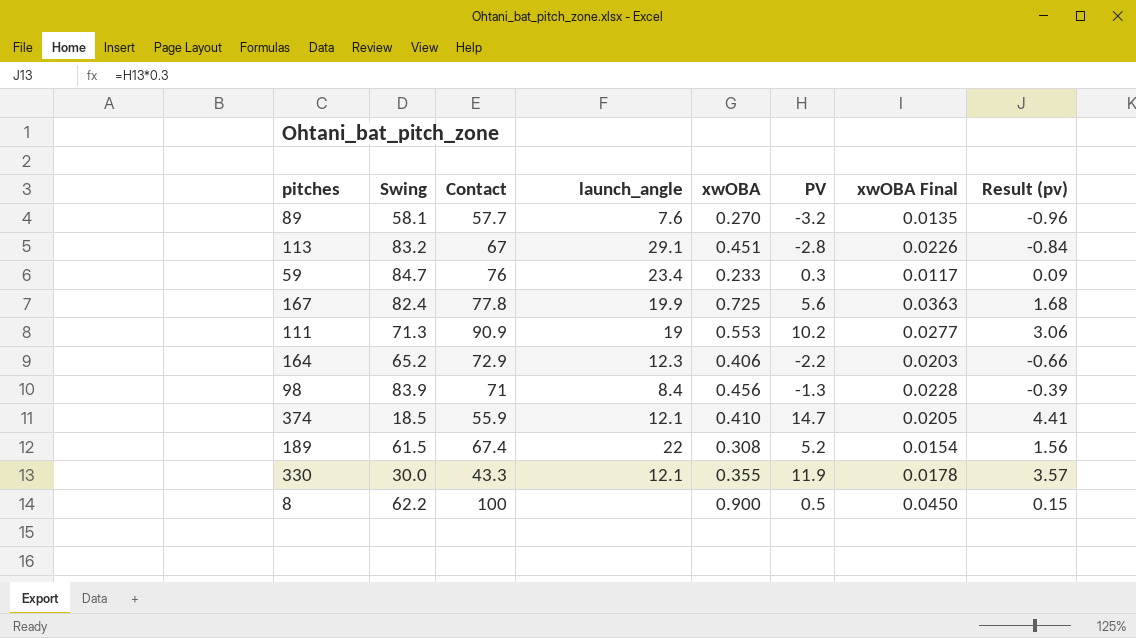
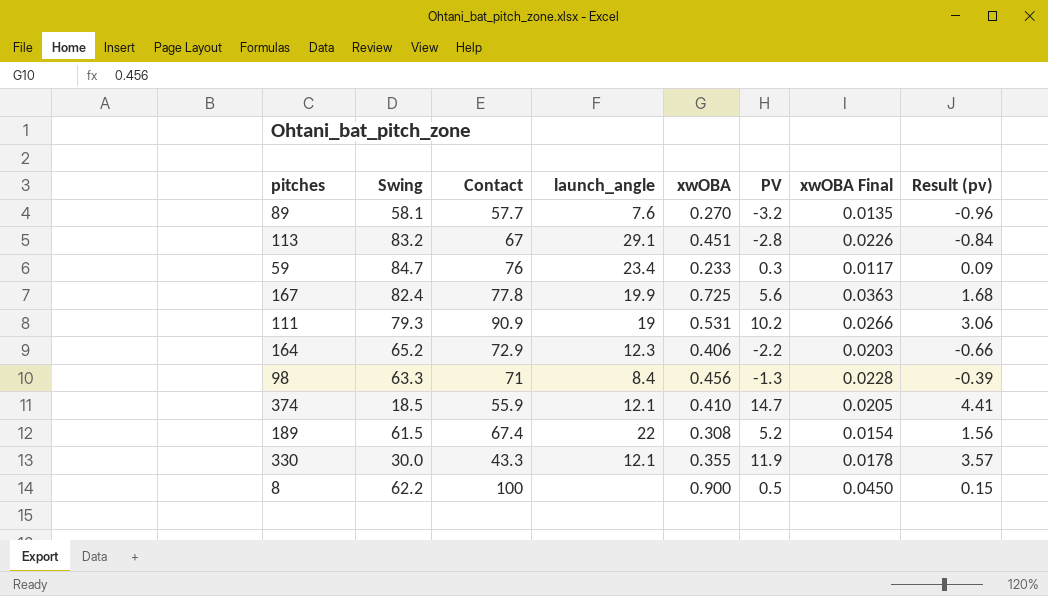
111 | Swing: 71.3 -> 79.3
111 | xwOBA: 0.553 -> 0.531
111 | xwOBA Final: 0.0277 -> 0.0266
98 | Swing: 83.9 -> 63.3

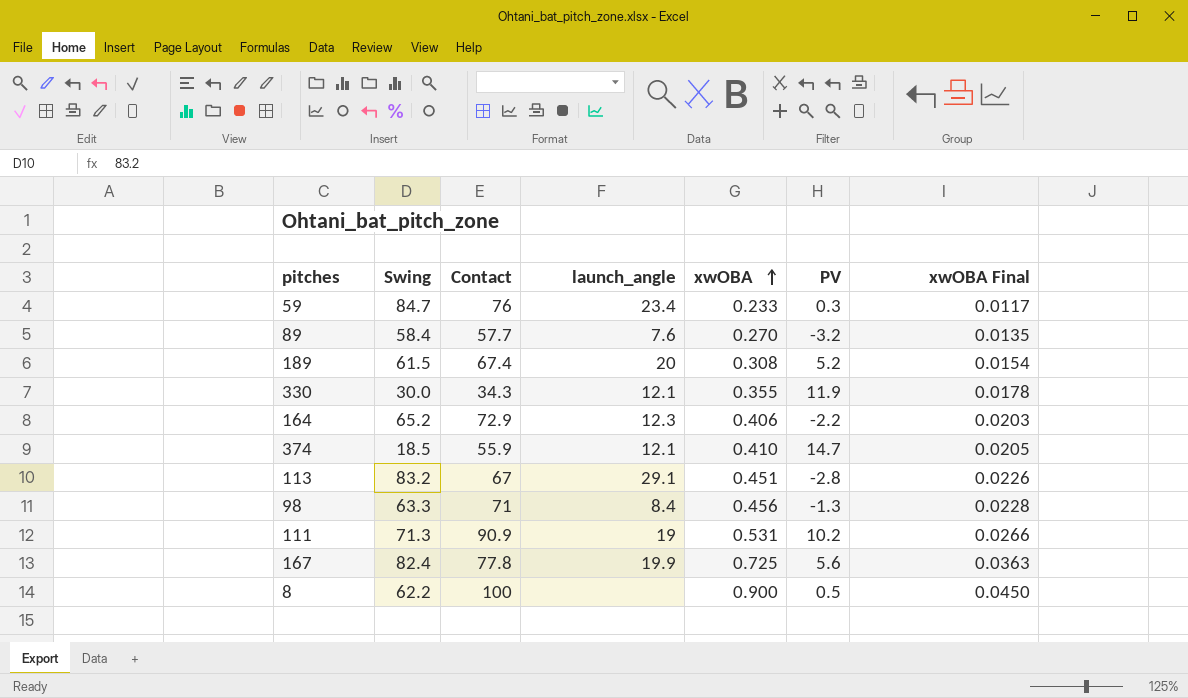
row order: none -> xwOBA ascending
column Result (pv) | formula: [PV] * 0.3 -> none
89 | Swing: 58.1 -> 58.4
189 | launch_angle: 22 -> 20
330 | Contact: 43.3 -> 34.3
111 | Swing: 79.3 -> 71.3

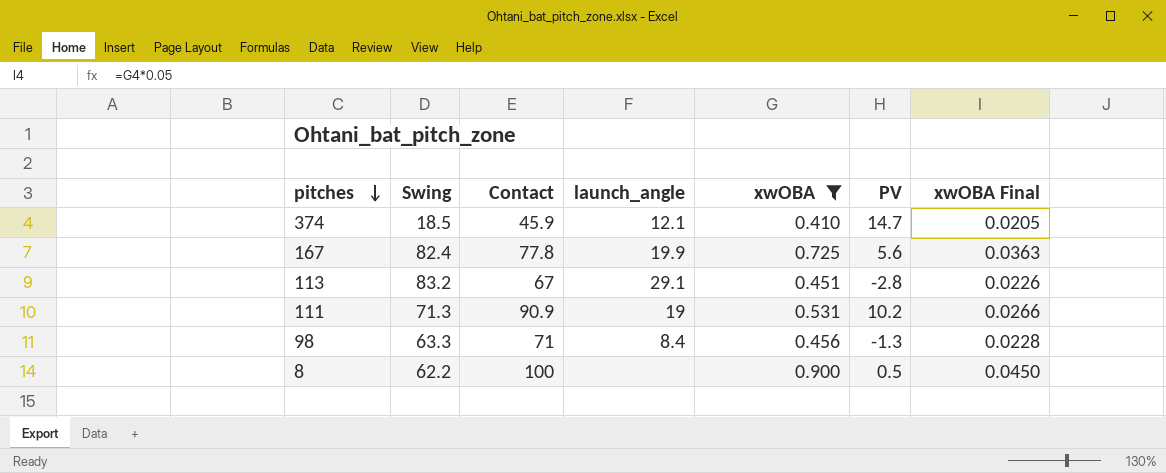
filter: none -> xwOBA >= 0.410
row order: xwOBA ascending -> pitches descending
374 | Contact: 55.9 -> 45.9

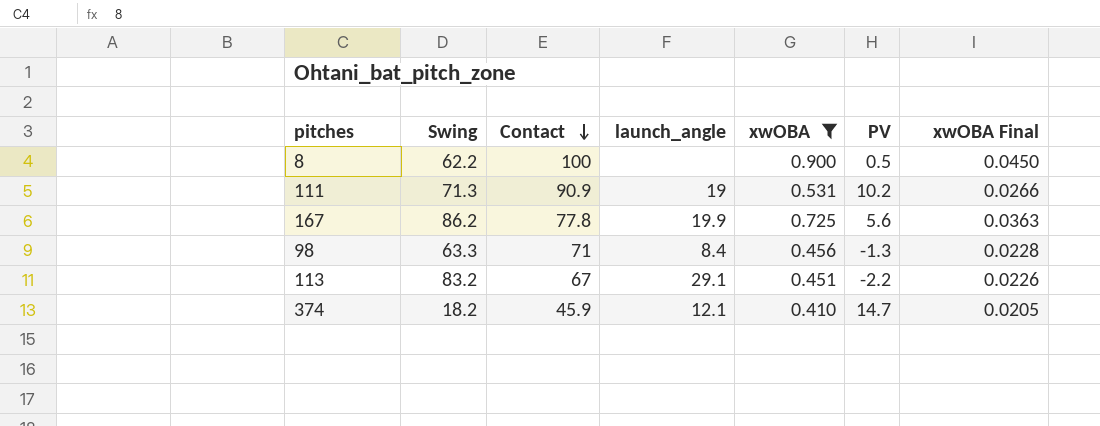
row order: pitches descending -> Contact descending
167 | Swing: 82.4 -> 86.2
113 | PV: -2.8 -> -2.2
374 | Swing: 18.5 -> 18.2

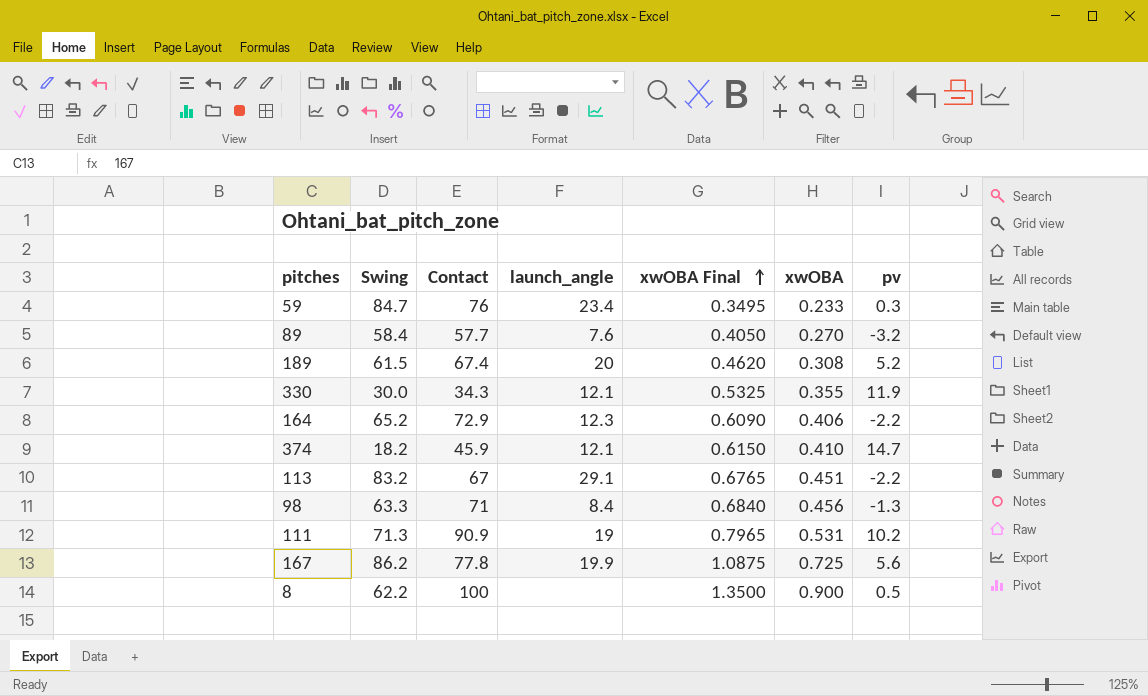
filter: xwOBA >= 0.410 -> none
row order: Contact descending -> xwOBA Final ascending
column xwOBA Final | formula: [xwOBA] * 0.05 -> [xwOBA] * 1.5
column xwOBA Final | position: 7 -> 5
column name: PV -> pv

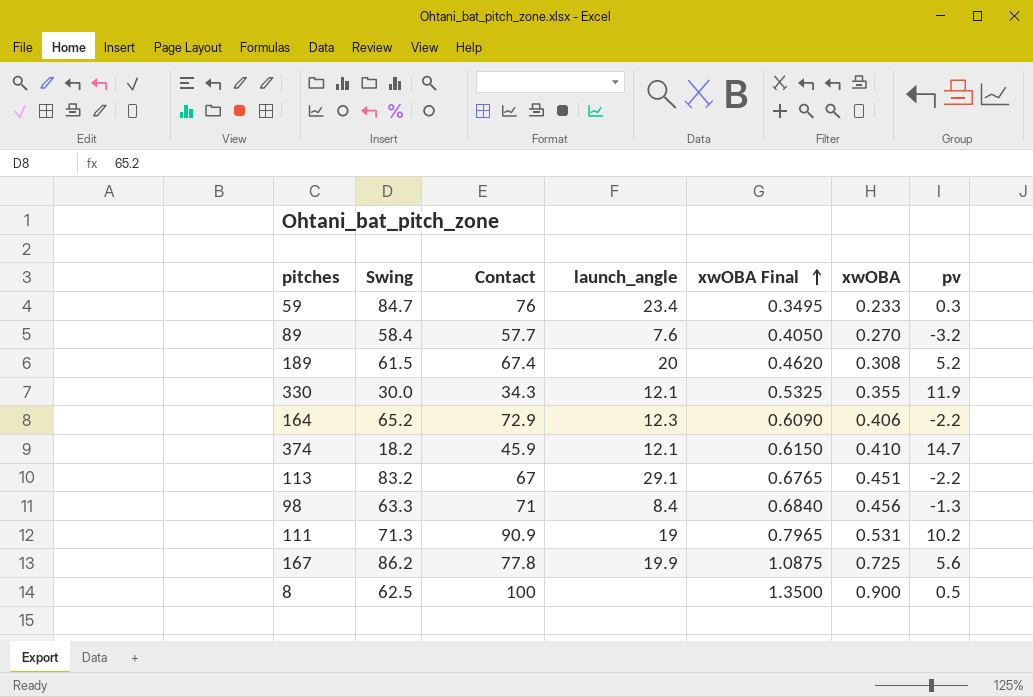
8 | Swing: 62.2 -> 62.5

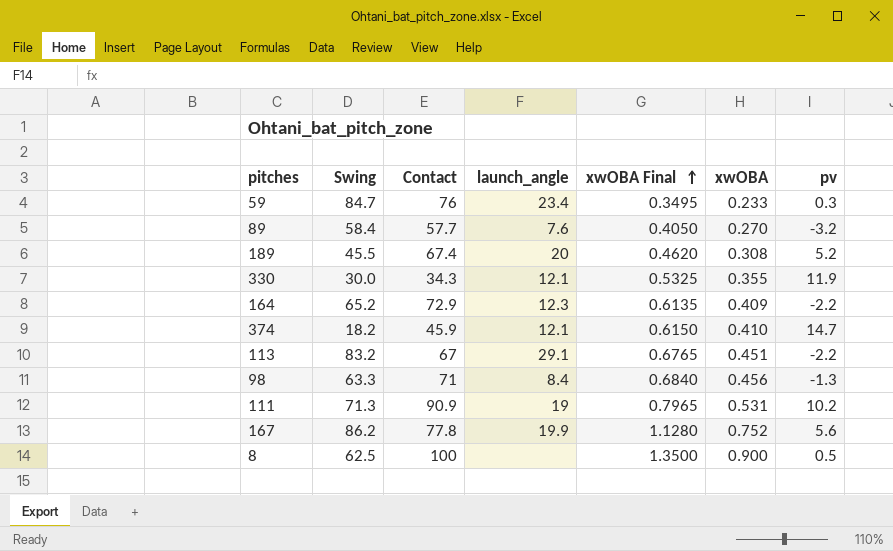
189 | Swing: 61.5 -> 45.5
164 | xwOBA Final: 0.6090 -> 0.6135
164 | xwOBA: 0.406 -> 0.409
167 | xwOBA Final: 1.0875 -> 1.1280
167 | xwOBA: 0.725 -> 0.752

